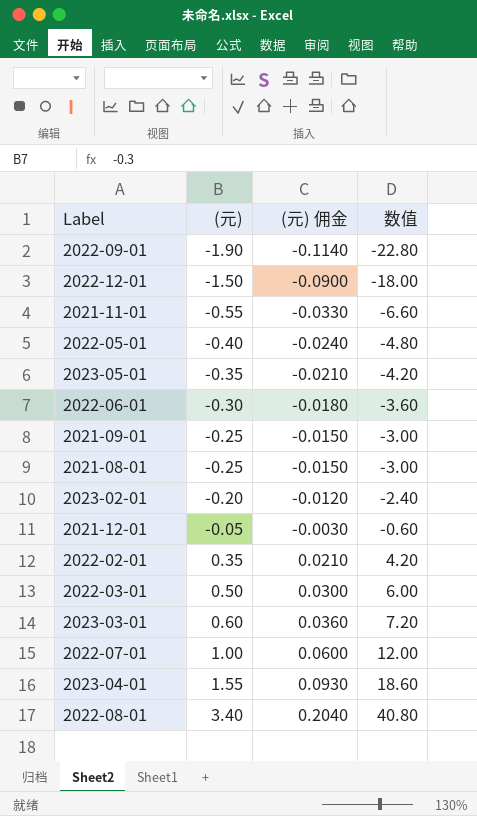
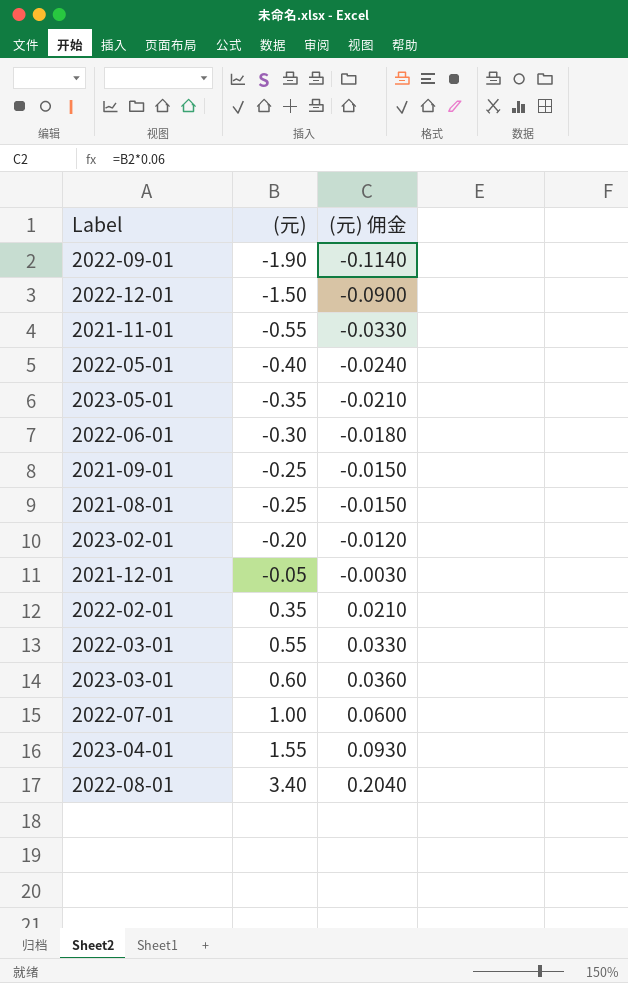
column 数值 | formula: [(元)] * 12 -> none
2022-03-01 | (元): 0.50 -> 0.55
2022-03-01 | (元) 佣金: 0.0300 -> 0.0330

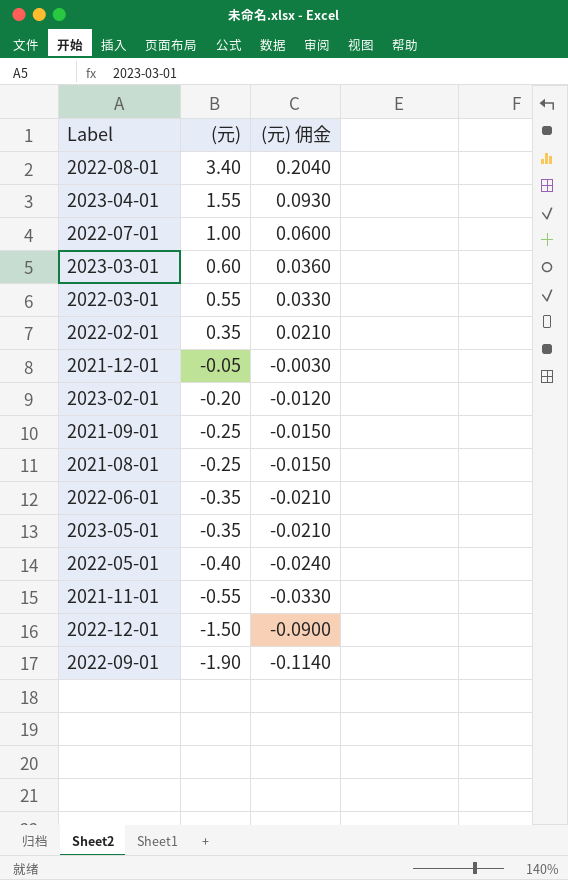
row order: (元) ascending -> (元) descending
2022-06-01 | (元): -0.30 -> -0.35
2022-06-01 | (元) 佣金: -0.0180 -> -0.0210

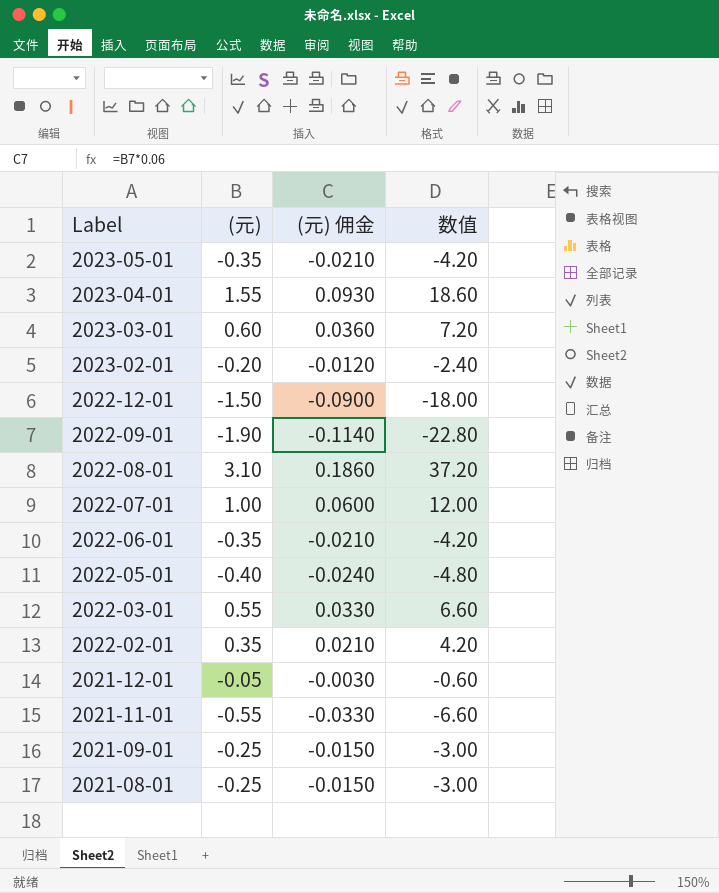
row order: (元) descending -> Label descending
column 数值 | formula: none -> [(元)] * 12
2022-08-01 | (元): 3.40 -> 3.10
2022-08-01 | (元) 佣金: 0.2040 -> 0.1860

